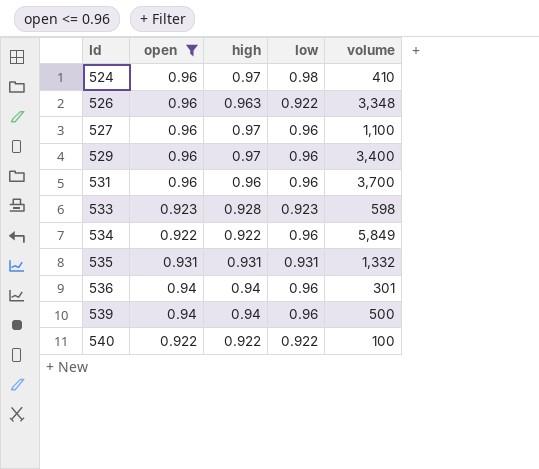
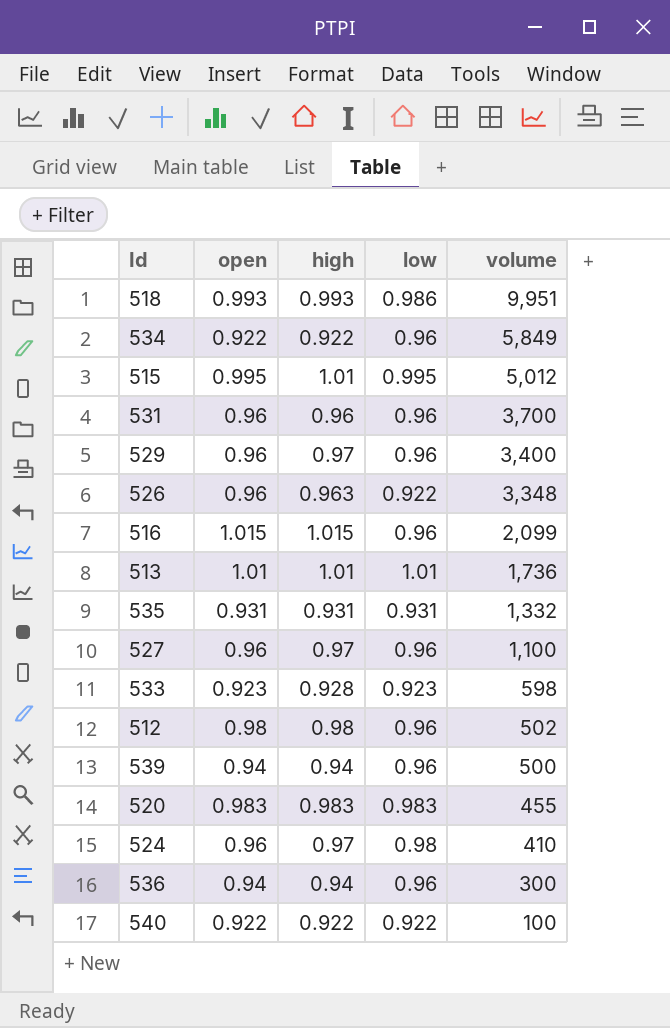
filter: open <= 0.96 -> none
row order: Id ascending -> volume descending
536 | volume: 301 -> 300

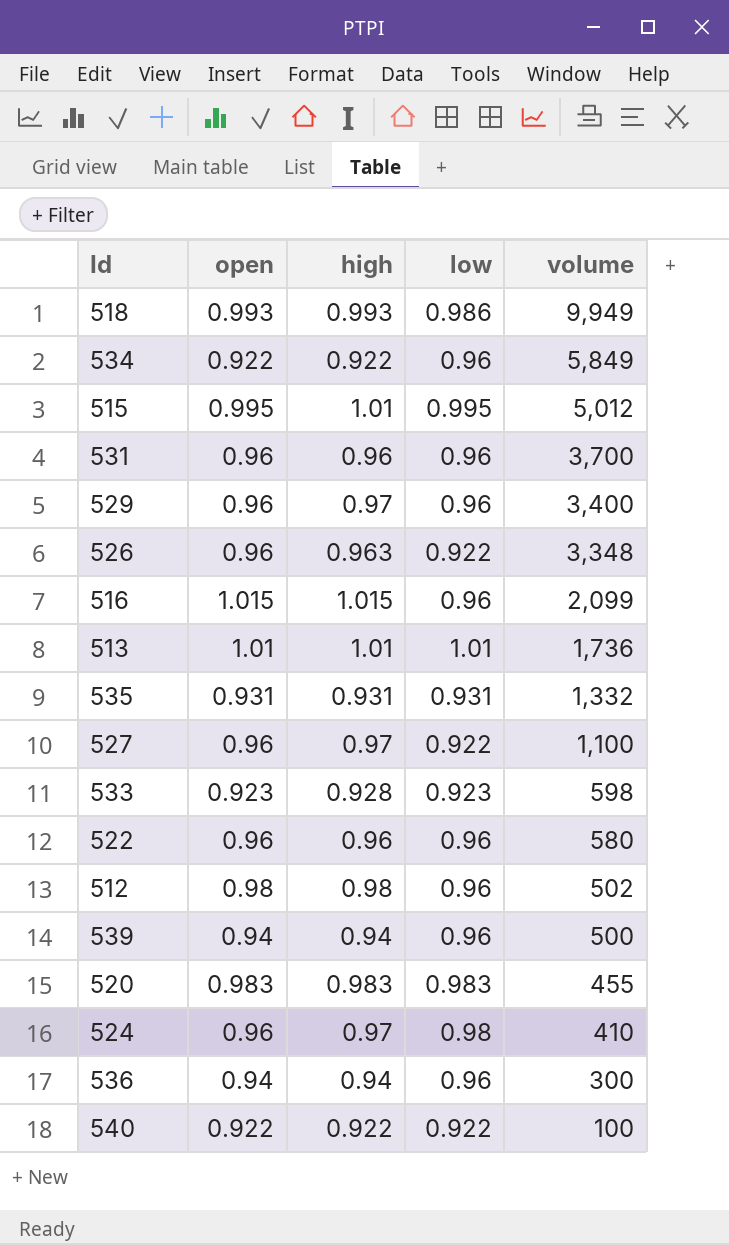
518 | volume: 9,951 -> 9,949
527 | low: 0.96 -> 0.922
row 522: none -> 0.96 | 0.96 | 0.96 | 580

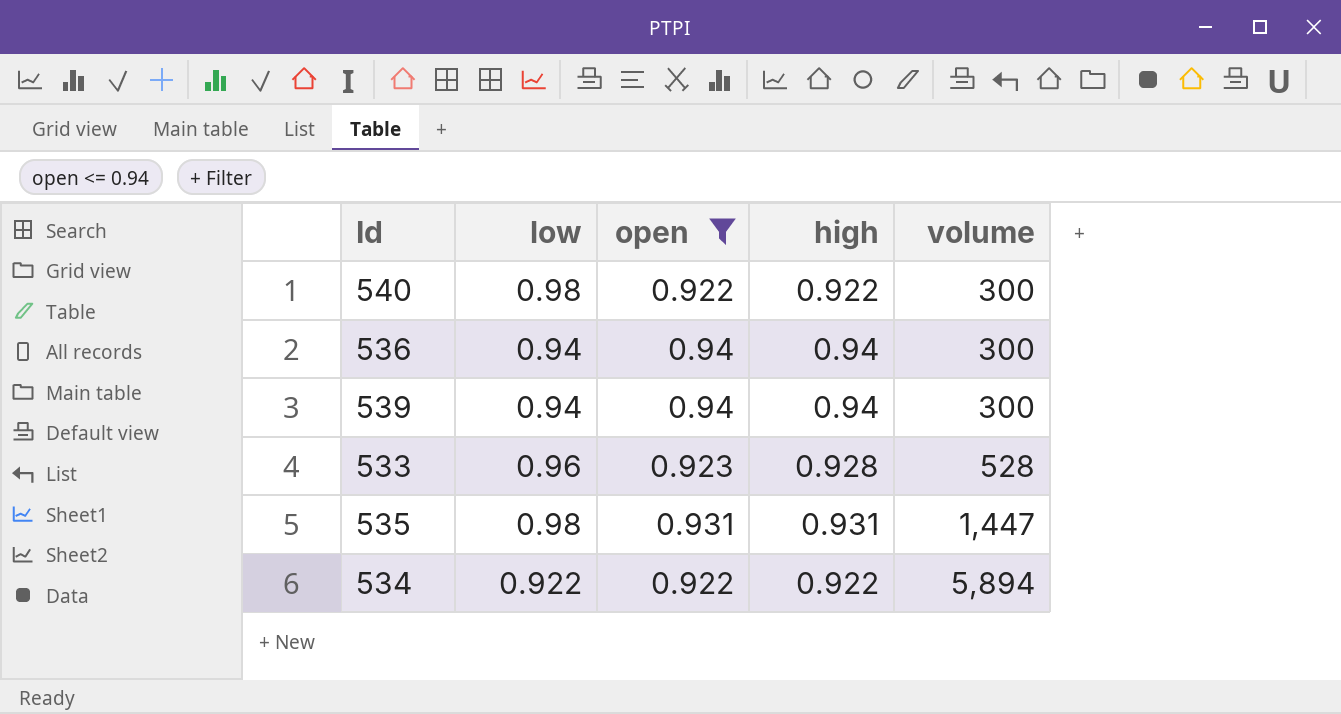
filter: none -> open <= 0.94
row order: volume descending -> volume ascending
column low | position: 4 -> 2
540 | low: 0.922 -> 0.98
540 | volume: 100 -> 300
536 | low: 0.96 -> 0.94
539 | low: 0.96 -> 0.94
539 | volume: 500 -> 300
533 | low: 0.923 -> 0.96
533 | volume: 598 -> 528
535 | low: 0.931 -> 0.98
535 | volume: 1,332 -> 1,447
534 | low: 0.96 -> 0.922
534 | volume: 5,849 -> 5,894

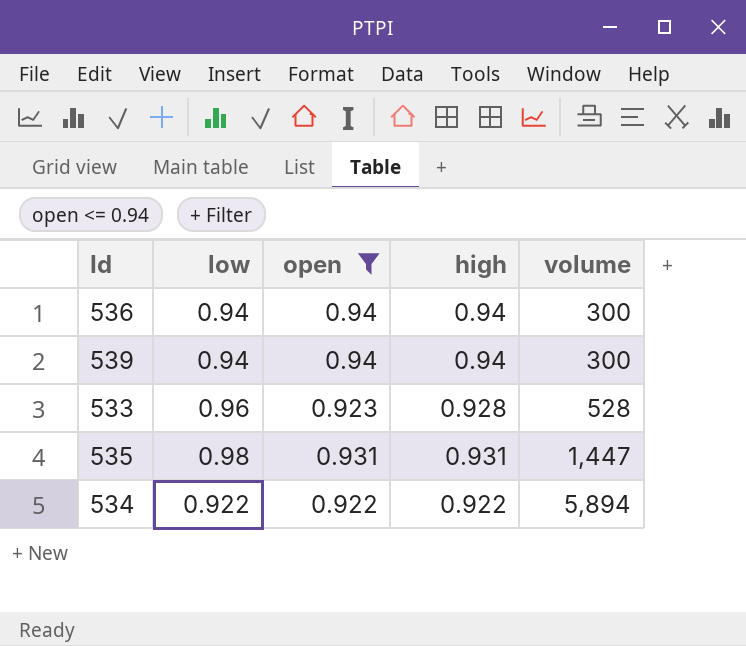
row 540: 0.98 | 0.922 | 0.922 | 300 -> none

